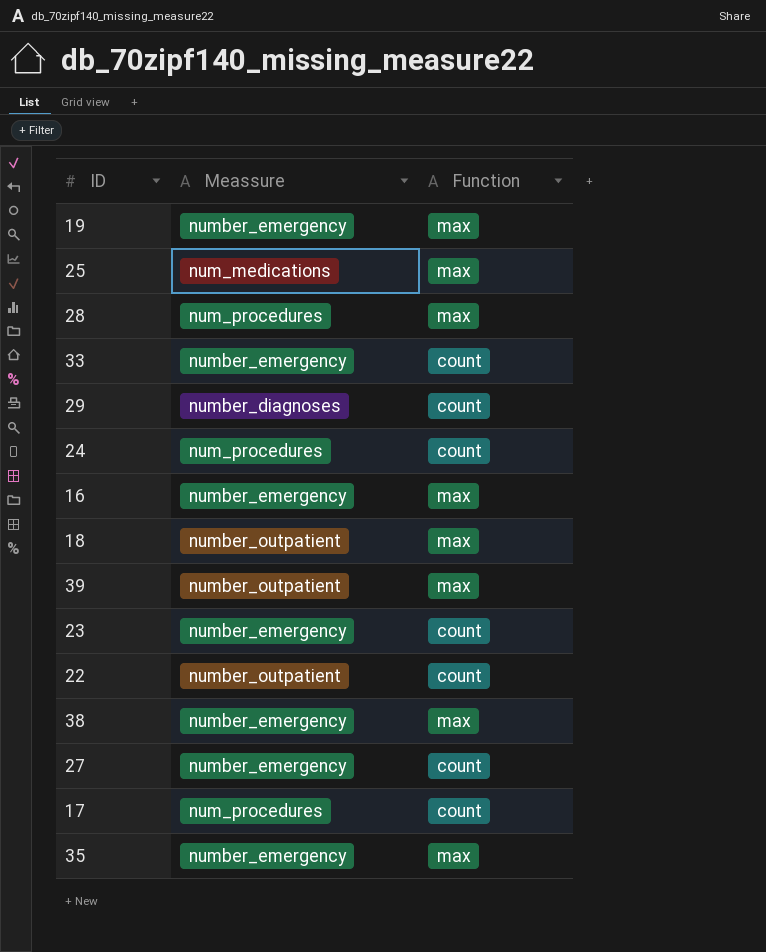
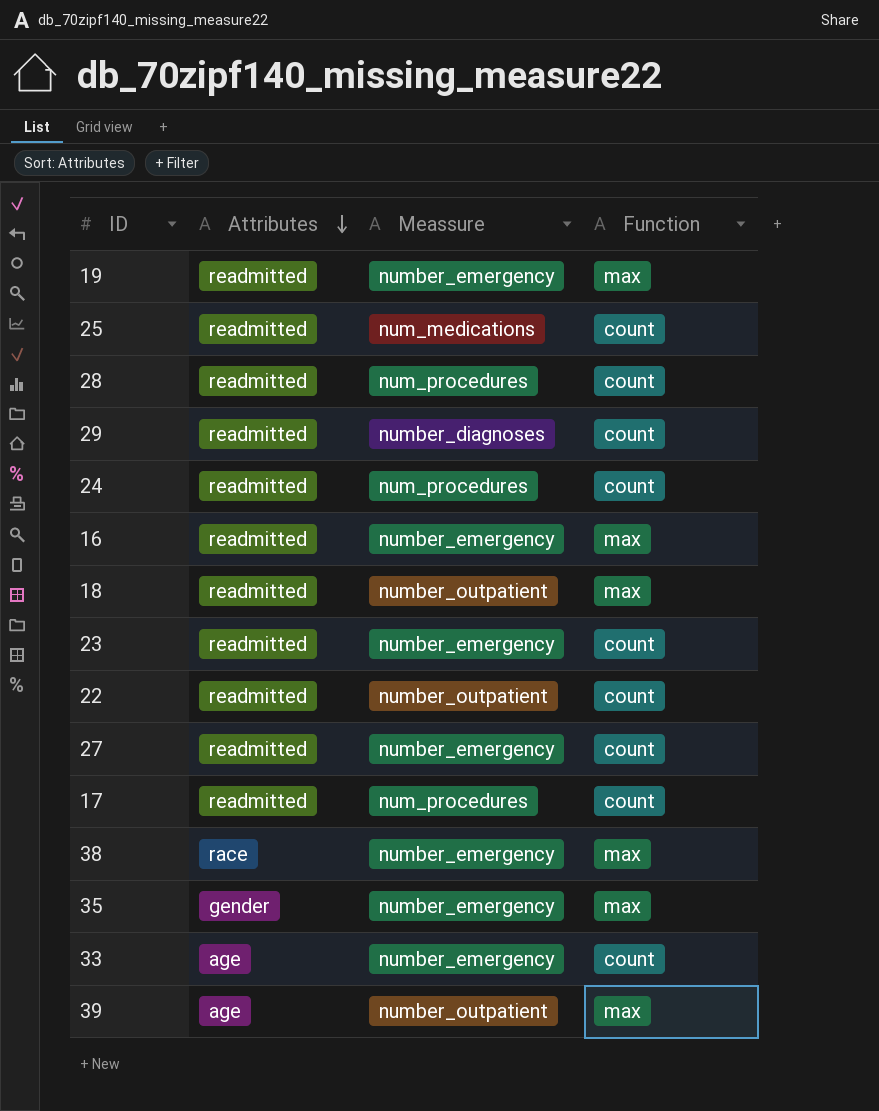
row order: none -> Attributes descending
column Attributes | position: none -> 2
25 | Function: max -> count
28 | Function: max -> count

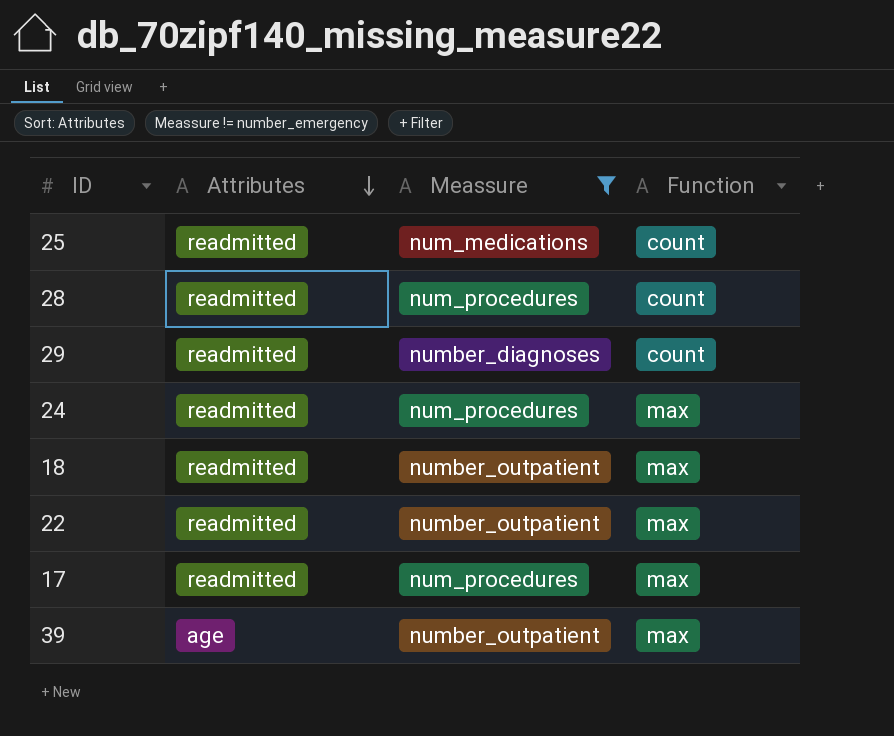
filter: none -> Meassure != number_emergency
24 | Function: count -> max
22 | Function: count -> max
17 | Function: count -> max

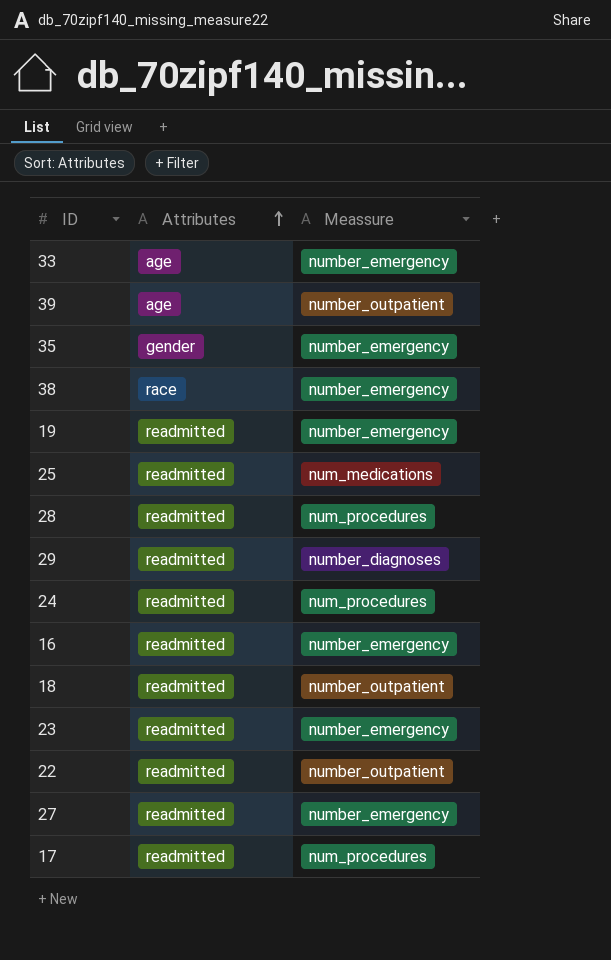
filter: Meassure != number_emergency -> none
row order: Attributes descending -> Attributes ascending
column Function | position: 4 -> none

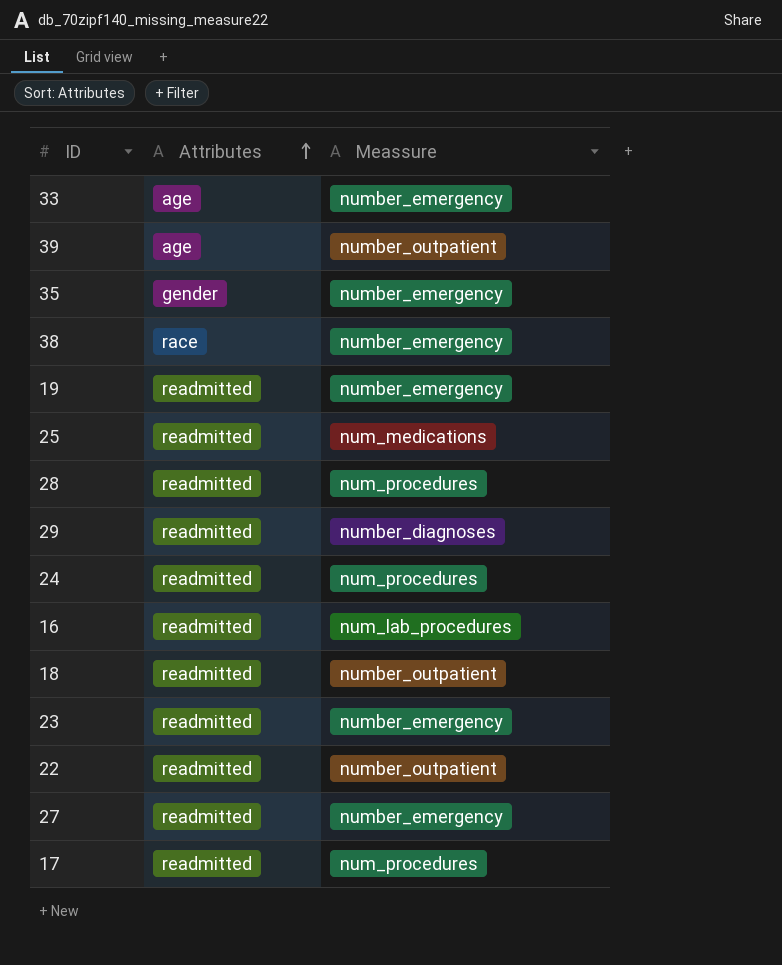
16 | Meassure: number_emergency -> num_lab_procedures

